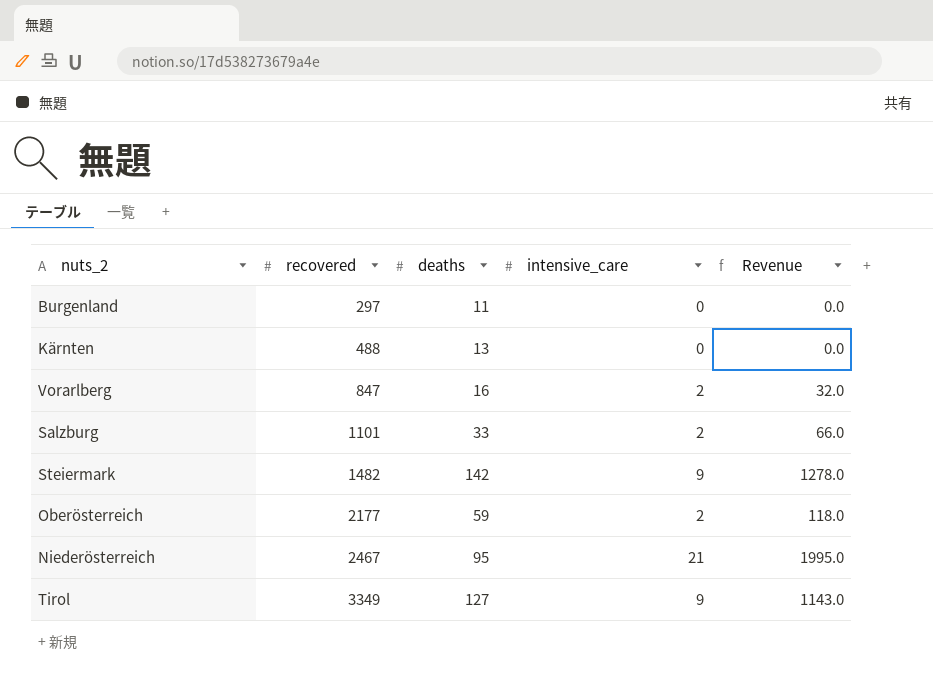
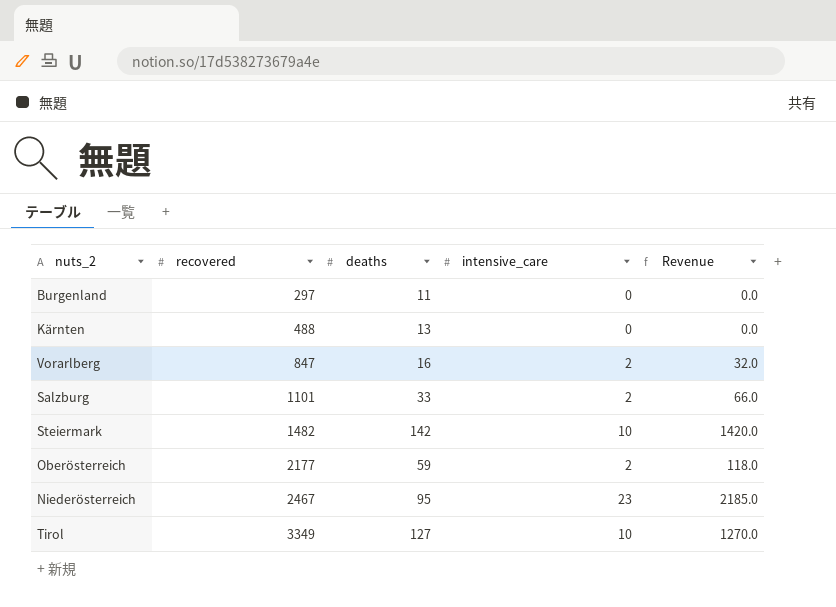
Steiermark | intensive_care: 9 -> 10
Steiermark | Revenue: 1278.0 -> 1420.0
Niederösterreich | intensive_care: 21 -> 23
Niederösterreich | Revenue: 1995.0 -> 2185.0
Tirol | intensive_care: 9 -> 10
Tirol | Revenue: 1143.0 -> 1270.0

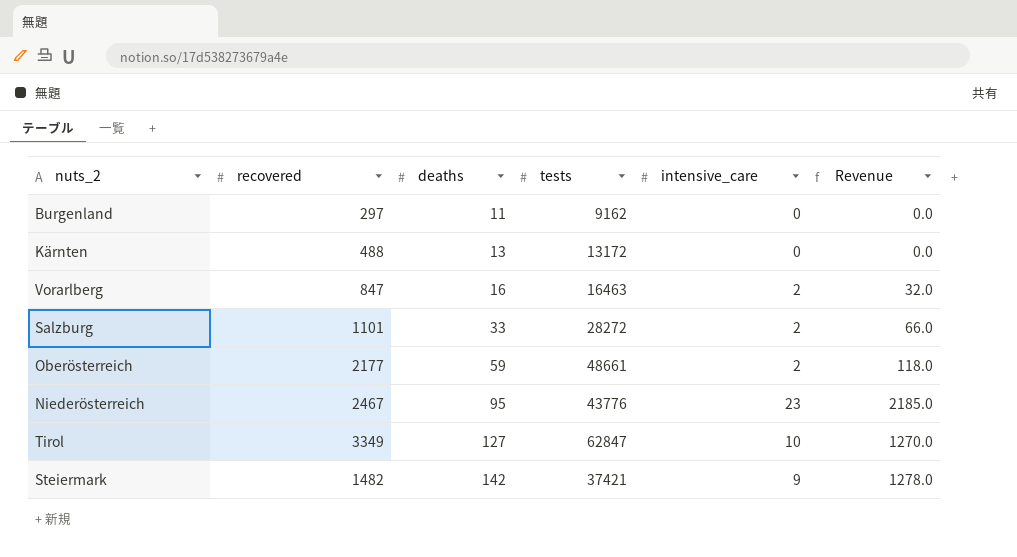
row order: recovered ascending -> deaths ascending
column tests | position: none -> 4
Steiermark | intensive_care: 10 -> 9
Steiermark | Revenue: 1420.0 -> 1278.0

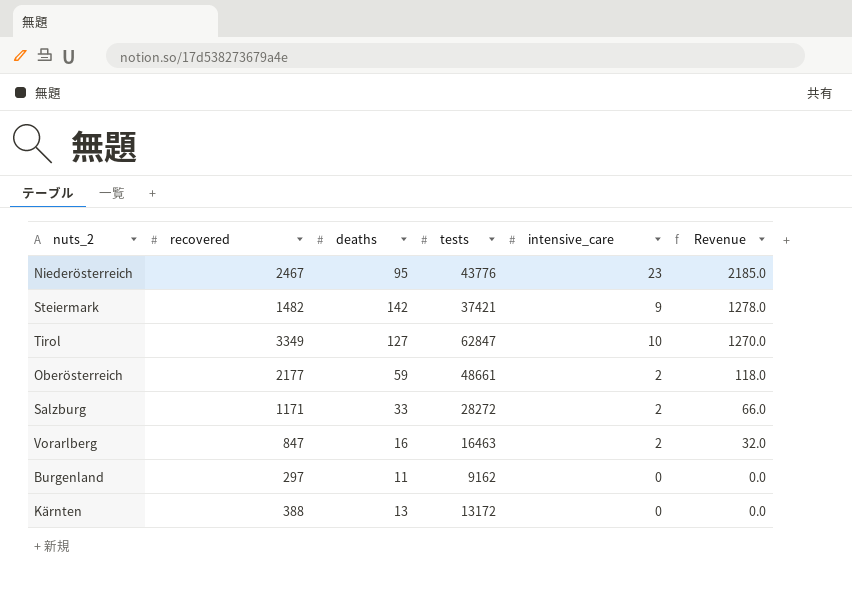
row order: deaths ascending -> Revenue descending
Salzburg | recovered: 1101 -> 1171
Kärnten | recovered: 488 -> 388

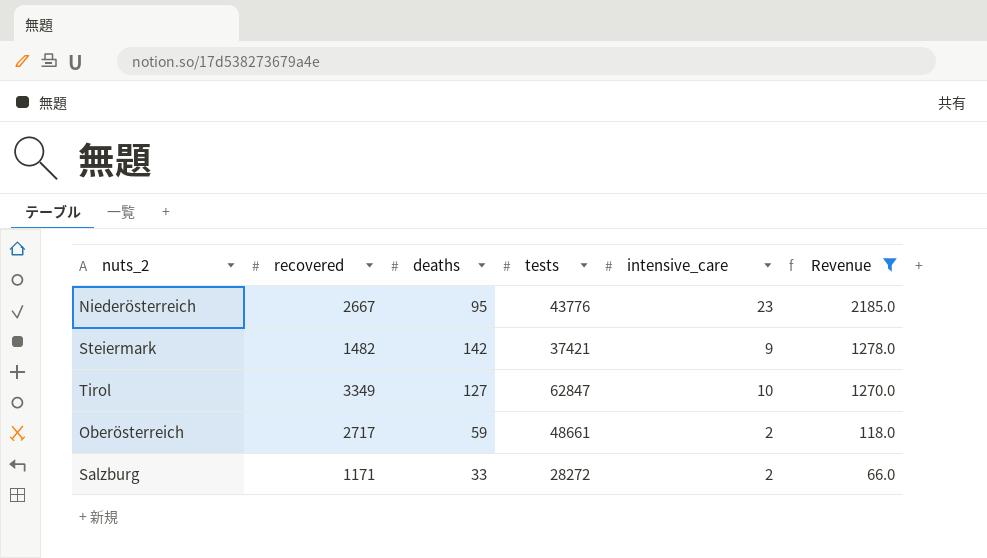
filter: none -> Revenue >= 66.0
Niederösterreich | recovered: 2467 -> 2667
Oberösterreich | recovered: 2177 -> 2717

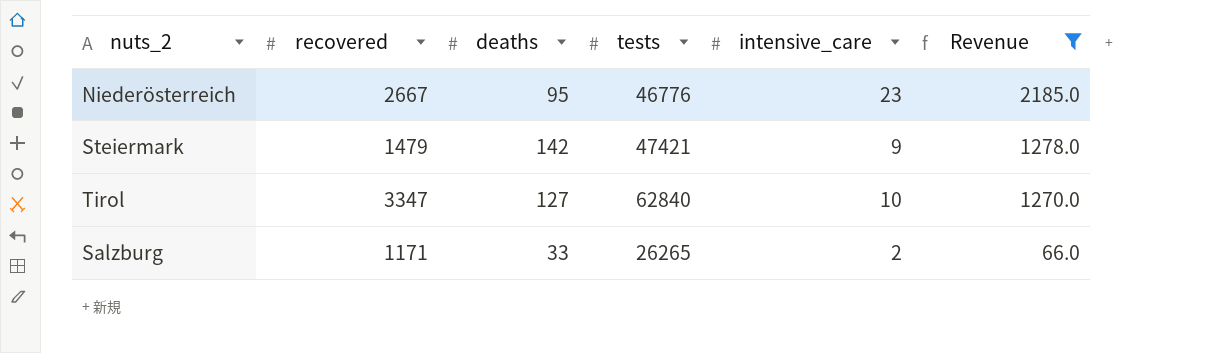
row Oberösterreich: 2717 | 59 | 48661 | 2 | 118.0 -> none
Niederösterreich | tests: 43776 -> 46776
Steiermark | recovered: 1482 -> 1479
Steiermark | tests: 37421 -> 47421
Tirol | recovered: 3349 -> 3347
Tirol | tests: 62847 -> 62840
Salzburg | tests: 28272 -> 26265

